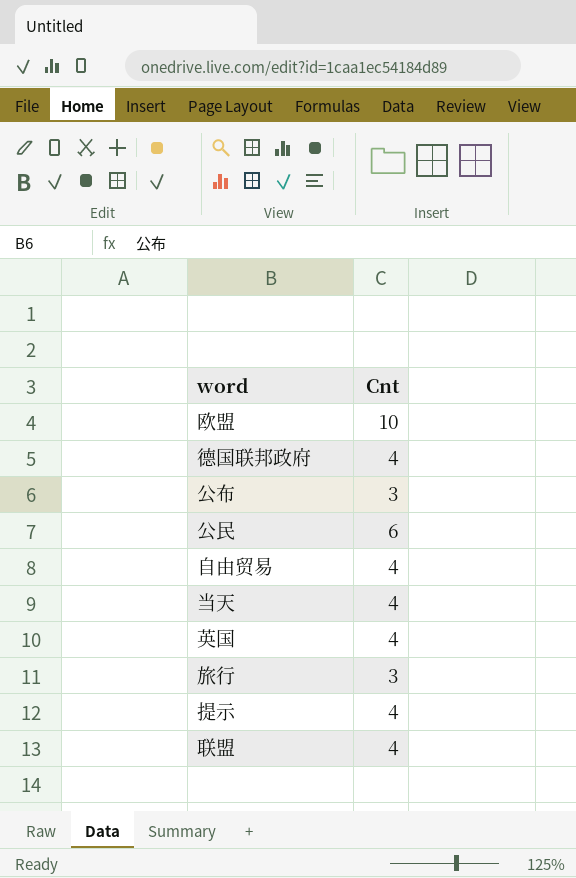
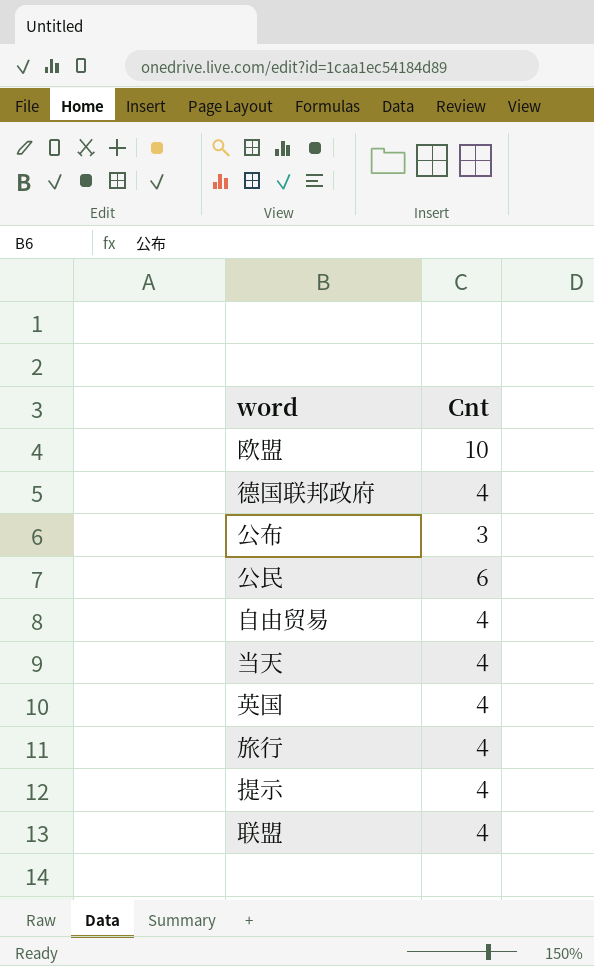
旅行 | Cnt: 3 -> 4

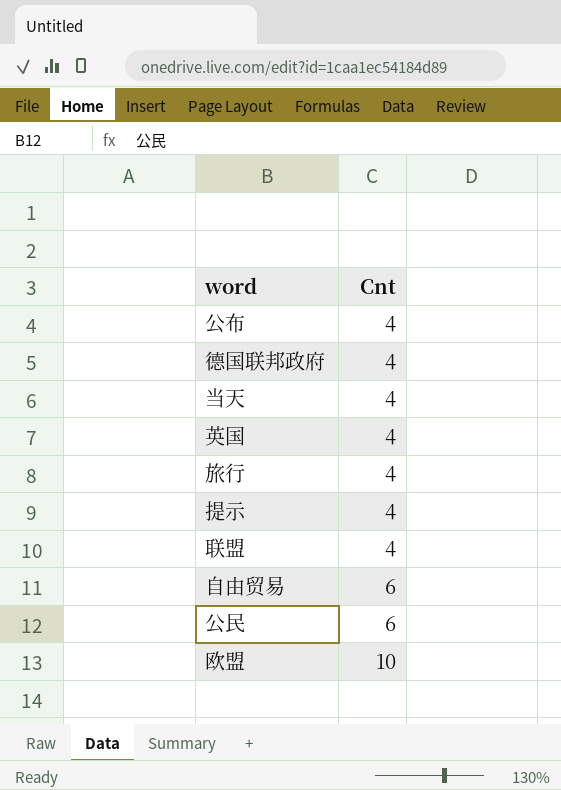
row order: none -> Cnt ascending
公布 | Cnt: 3 -> 4
自由贸易 | Cnt: 4 -> 6

